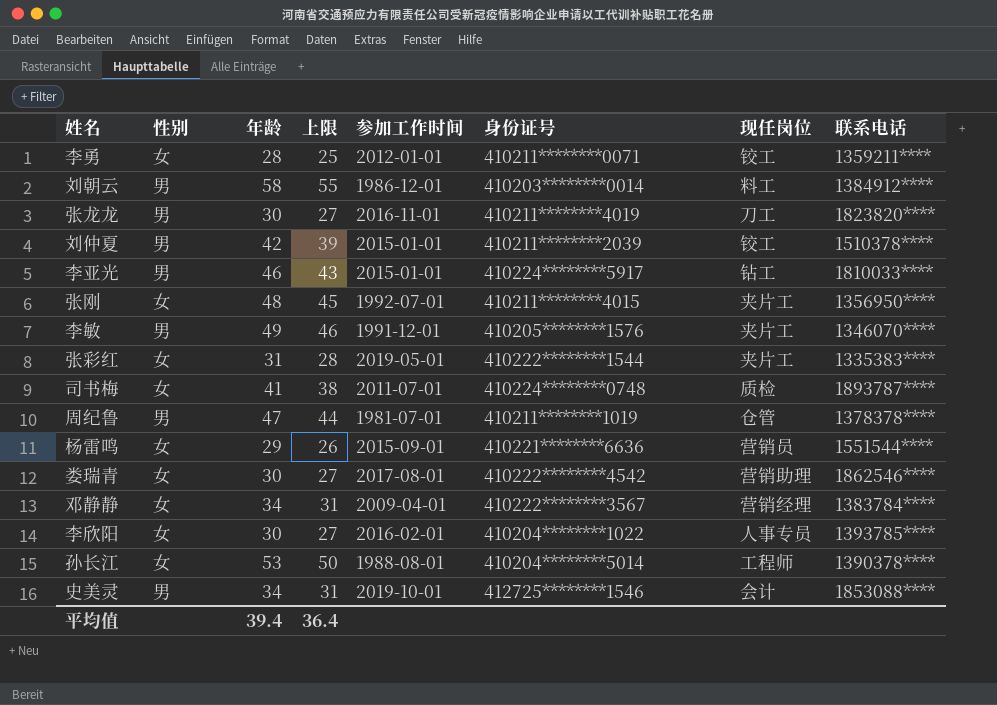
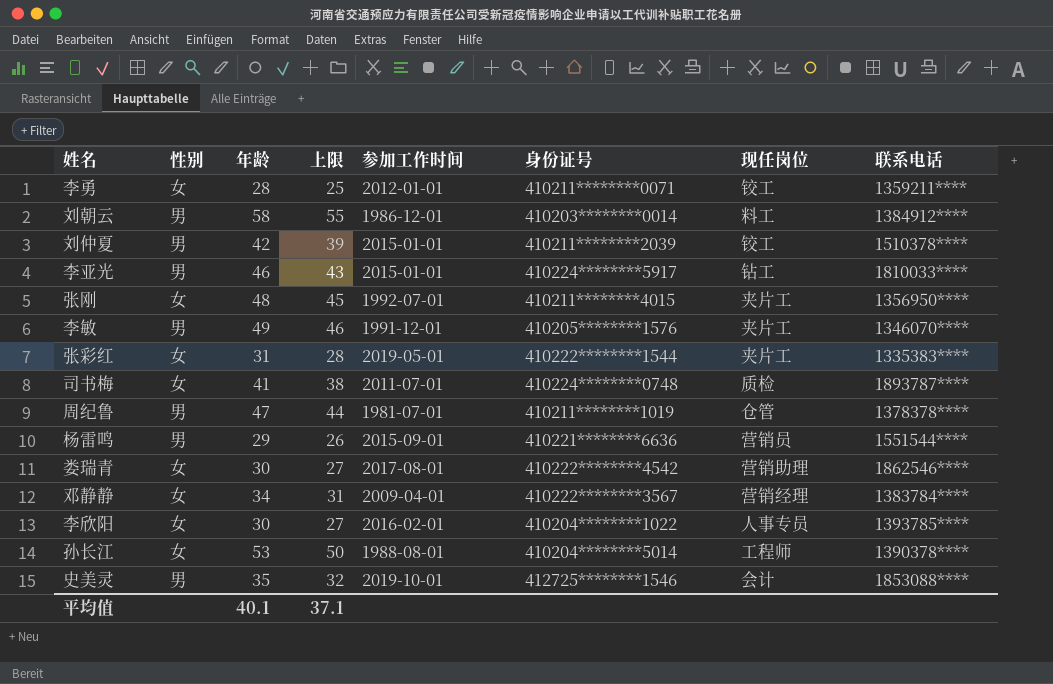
row 张龙龙: 男 | 30 | 27 | 2016-11-01 | 410211********4019 | 刀工 | 1823820**** -> none
杨雷鸣 | 性别: 女 -> 男
史美灵 | 年龄: 34 -> 35
史美灵 | 上限: 31 -> 32
平均值 | 年龄: 39.4 -> 40.1
平均值 | 上限: 36.4 -> 37.1

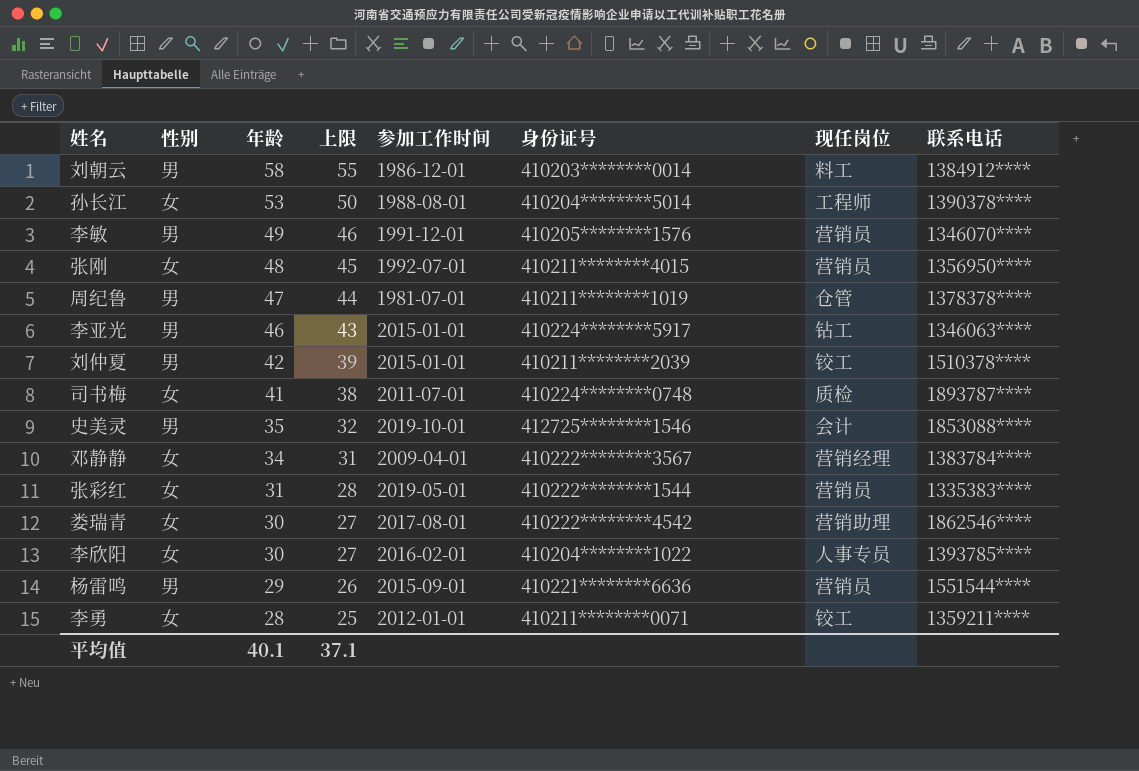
row order: none -> 年龄 descending
李敏 | 现任岗位: 夹片工 -> 营销员
张刚 | 现任岗位: 夹片工 -> 营销员
李亚光 | 联系电话: 1810033**** -> 1346063****
张彩红 | 现任岗位: 夹片工 -> 营销员

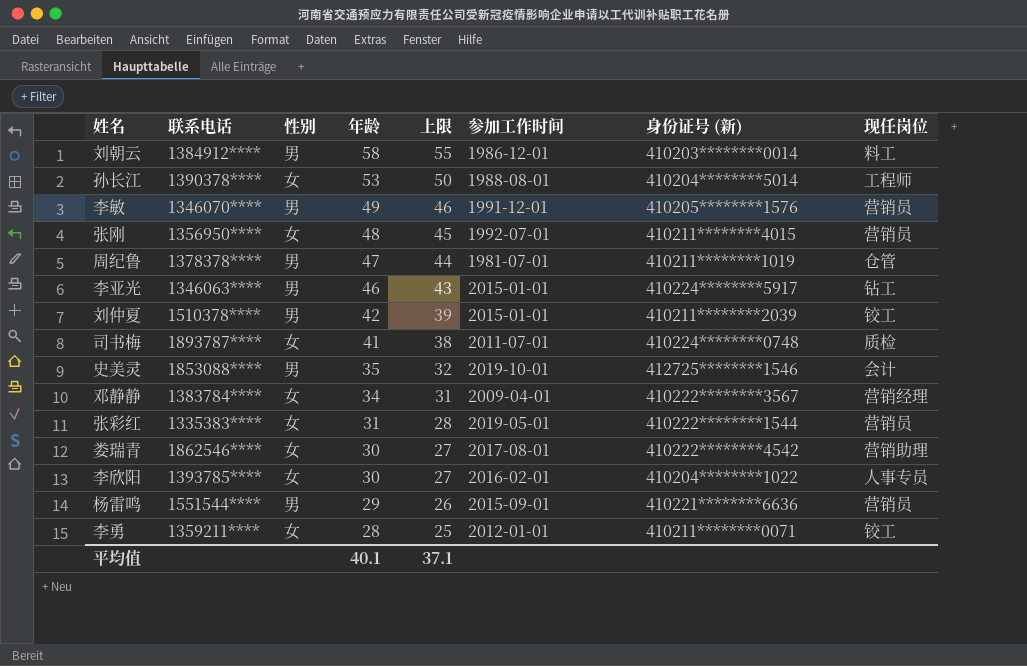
column 联系电话 | position: 8 -> 2
column name: 身份证号 -> 身份证号 (新)

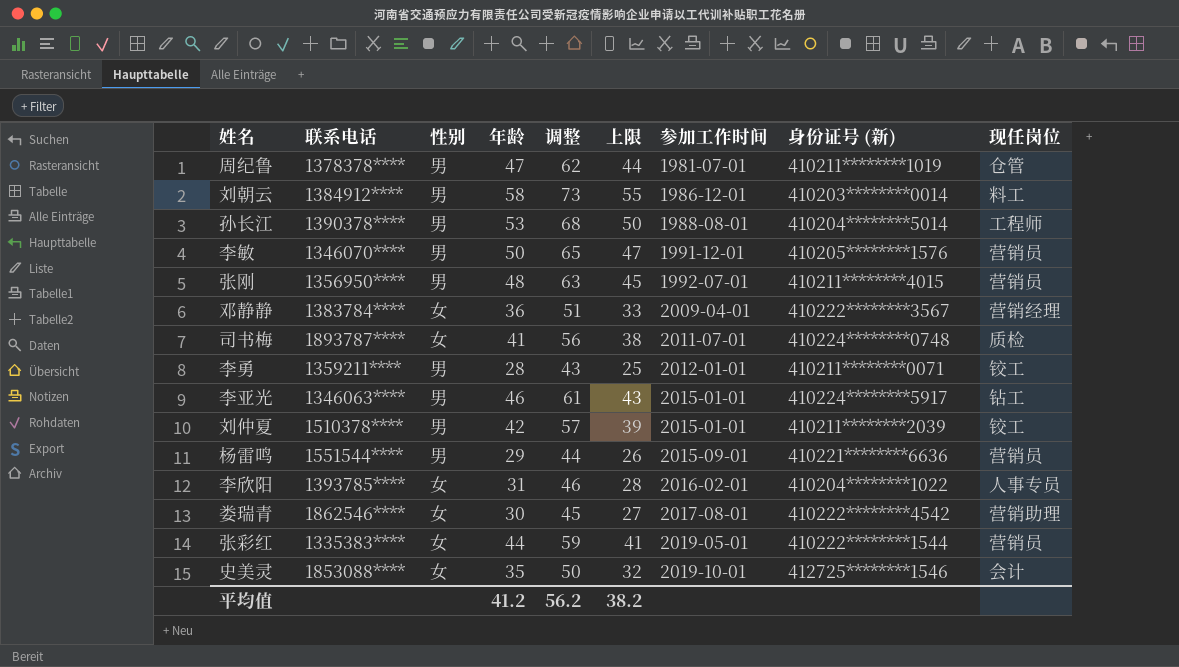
row order: 年龄 descending -> 参加工作时间 ascending
column 调整 | formula: none -> [年龄] + 15
孙长江 | 性别: 女 -> 男
李敏 | 年龄: 49 -> 50
李敏 | 上限: 46 -> 47
张刚 | 性别: 女 -> 男
邓静静 | 年龄: 34 -> 36
邓静静 | 上限: 31 -> 33
李勇 | 性别: 女 -> 男
李欣阳 | 年龄: 30 -> 31
李欣阳 | 上限: 27 -> 28
张彩红 | 年龄: 31 -> 44
张彩红 | 上限: 28 -> 41
史美灵 | 性别: 男 -> 女
平均值 | 年龄: 40.1 -> 41.2
平均值 | 上限: 37.1 -> 38.2

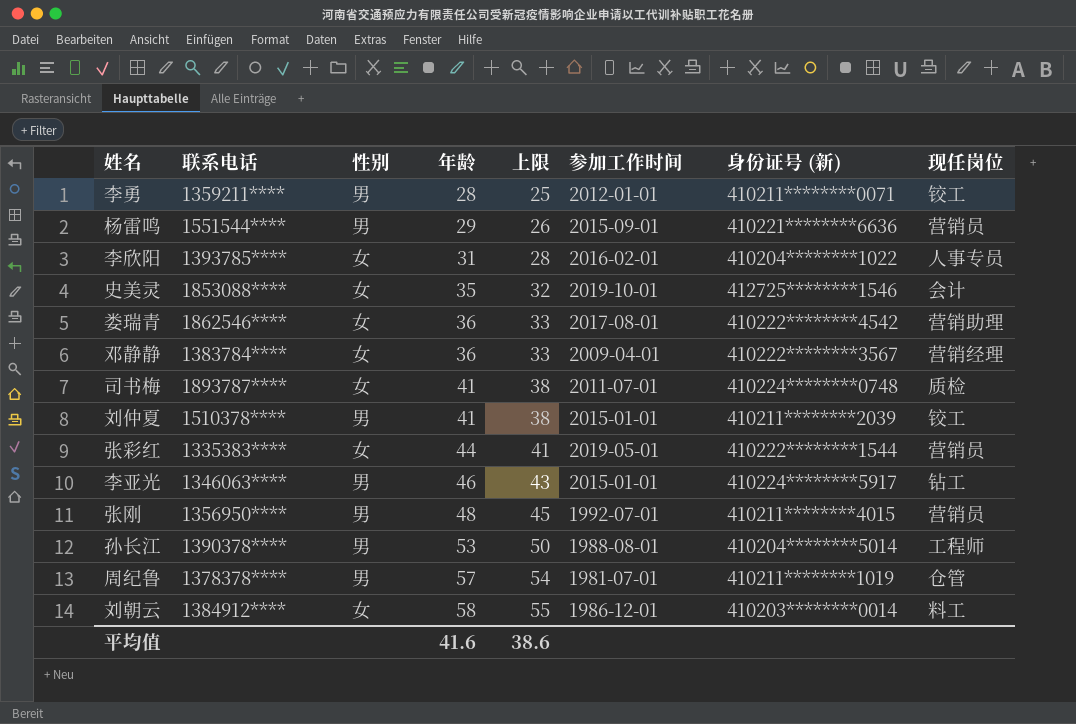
row order: 参加工作时间 ascending -> 年龄 ascending
column 调整 | formula: [年龄] + 15 -> none
row 李敏: 1346070**** | 男 | 50 | 65 | 47 | 1991-12-01 | 410205********1576 | 营销员 -> none
娄瑞青 | 年龄: 30 -> 36
娄瑞青 | 上限: 27 -> 33
刘仲夏 | 年龄: 42 -> 41
刘仲夏 | 上限: 39 -> 38
周纪鲁 | 年龄: 47 -> 57
周纪鲁 | 上限: 44 -> 54
刘朝云 | 性别: 男 -> 女
平均值 | 年龄: 41.2 -> 41.6
平均值 | 上限: 38.2 -> 38.6

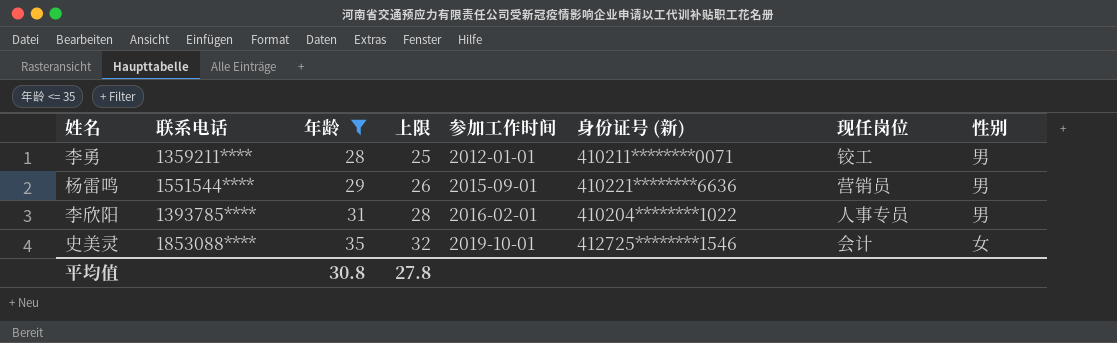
filter: none -> 年龄 <= 35
column 性别 | position: 3 -> 8
李欣阳 | 性别: 女 -> 男
平均值 | 年龄: 41.6 -> 30.8
平均值 | 上限: 38.6 -> 27.8

